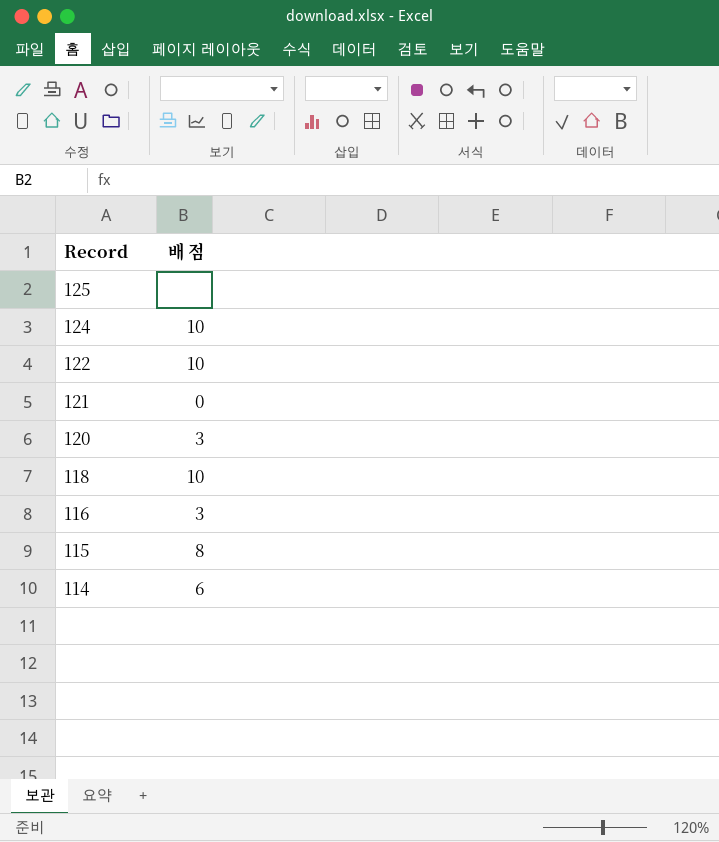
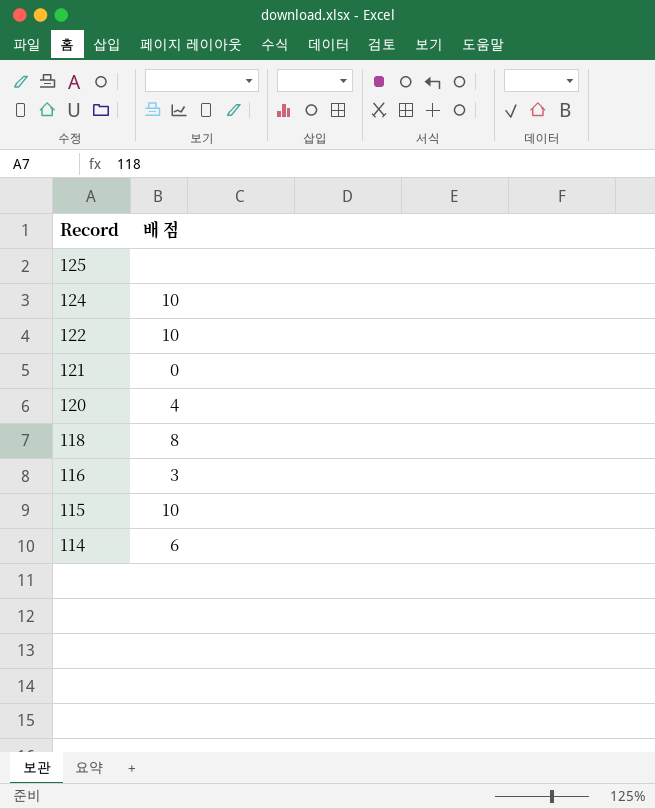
120 | 배 점: 3 -> 4
118 | 배 점: 10 -> 8
115 | 배 점: 8 -> 10

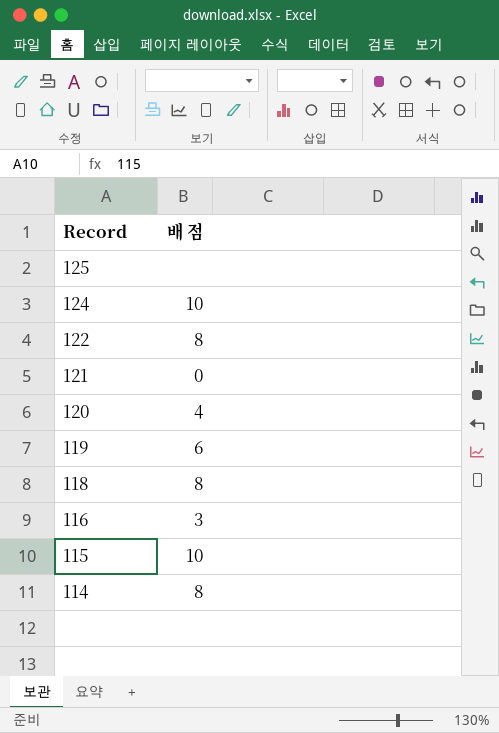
122 | 배 점: 10 -> 8
row 119: none -> 6
114 | 배 점: 6 -> 8

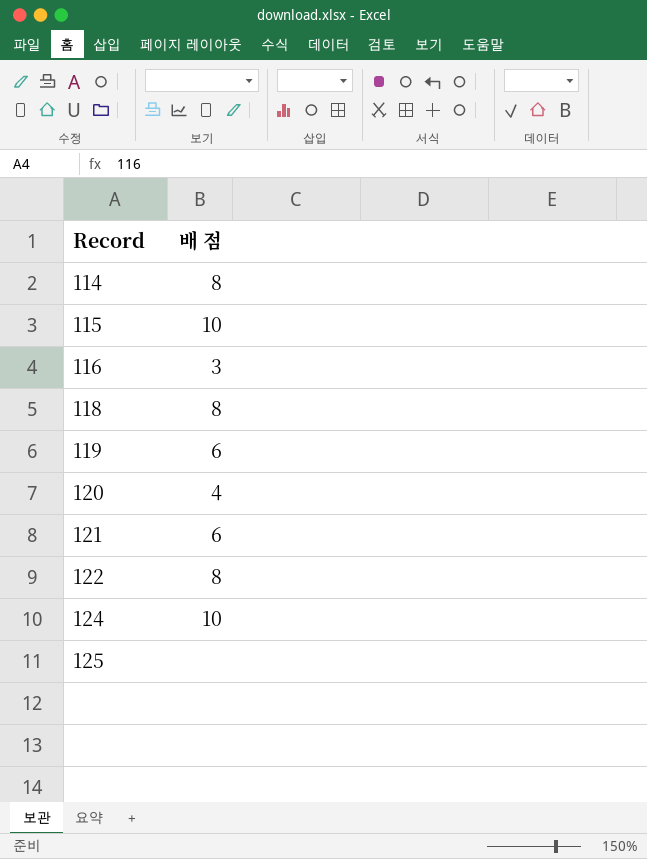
row order: Record descending -> Record ascending
121 | 배 점: 0 -> 6

